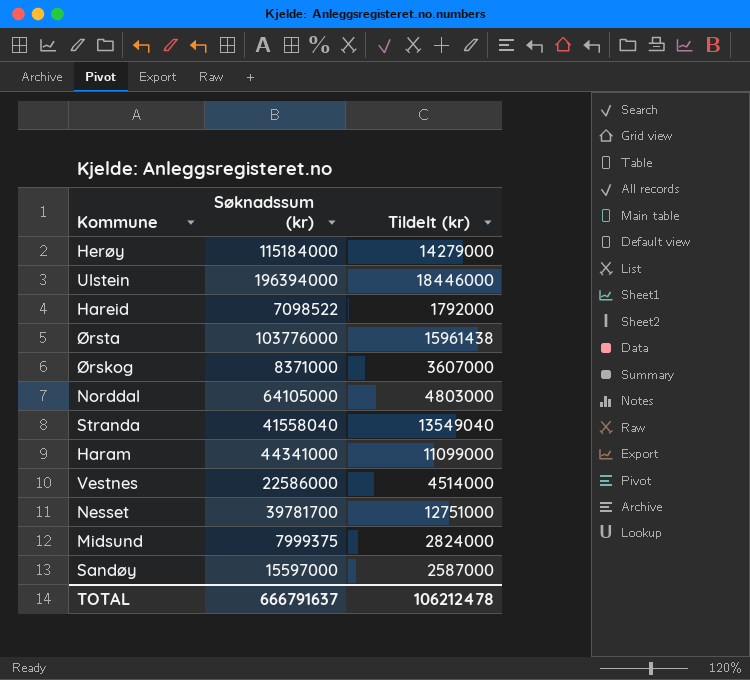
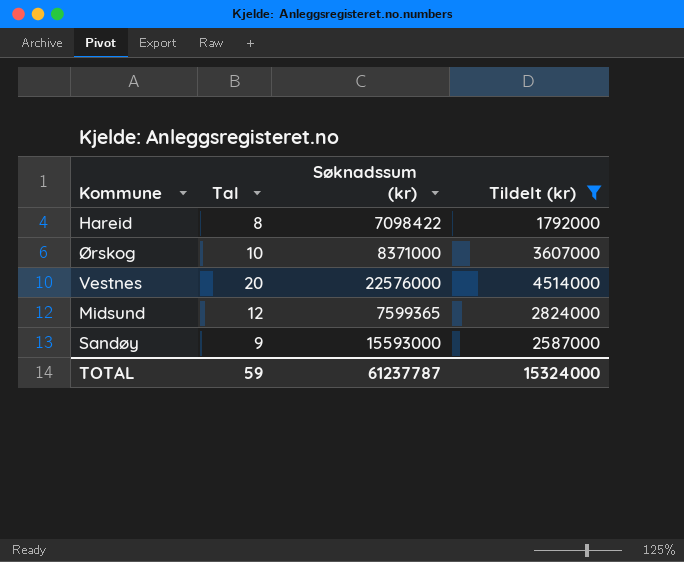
filter: none -> Tildelt (kr) <= 4514000
column Tal | position: none -> 2
Hareid | Søknadssum (kr): 7098522 -> 7098422
Vestnes | Søknadssum (kr): 22586000 -> 22576000
Midsund | Søknadssum (kr): 7999375 -> 7599365
Sandøy | Søknadssum (kr): 15597000 -> 15593000
TOTAL | Søknadssum (kr): 666791637 -> 61237787
TOTAL | Tildelt (kr): 106212478 -> 15324000

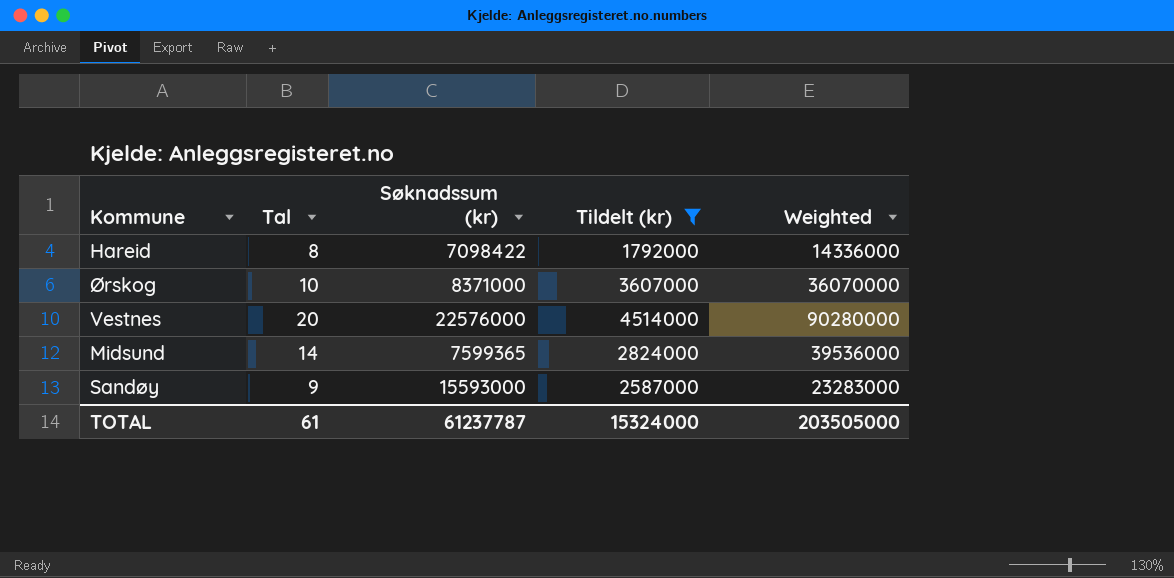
column Weighted | formula: none -> [Tal] * [Tildelt (kr)]
Midsund | Tal: 12 -> 14
TOTAL | Tal: 59 -> 61

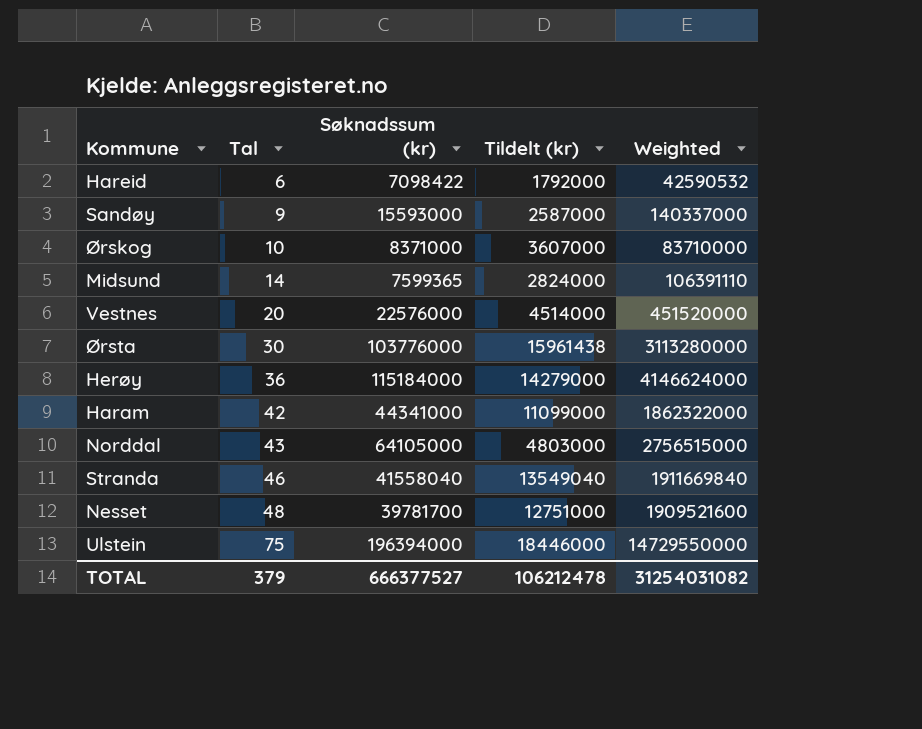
filter: Tildelt (kr) <= 4514000 -> none
row order: none -> Tal ascending
column Weighted | formula: [Tal] * [Tildelt (kr)] -> [Tal] * [Søknadssum (kr)]
Hareid | Tal: 8 -> 6
TOTAL | Tal: 61 -> 379
TOTAL | Søknadssum (kr): 61237787 -> 666377527
TOTAL | Tildelt (kr): 15324000 -> 106212478
TOTAL | Weighted: 203505000 -> 31254031082

